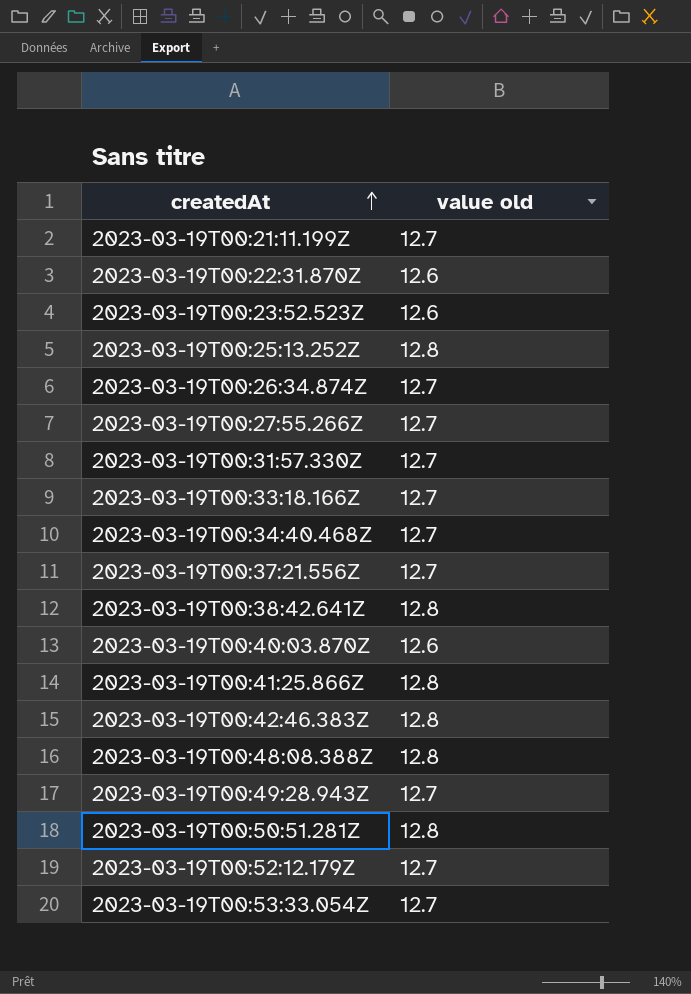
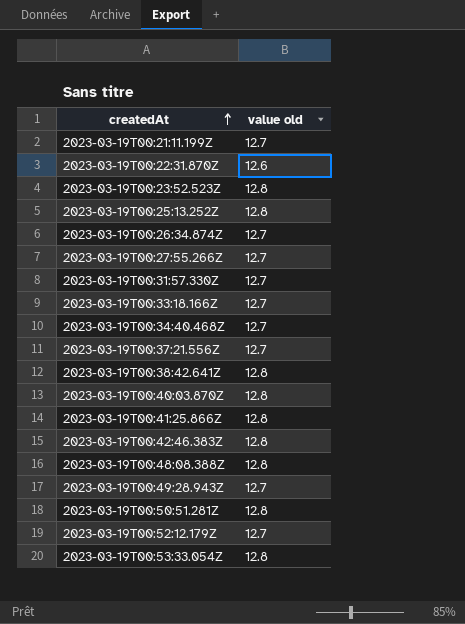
2023-03-19T00:23:52.523Z | value old: 12.6 -> 12.8
2023-03-19T00:40:03.870Z | value old: 12.6 -> 12.8
2023-03-19T00:53:33.054Z | value old: 12.7 -> 12.8

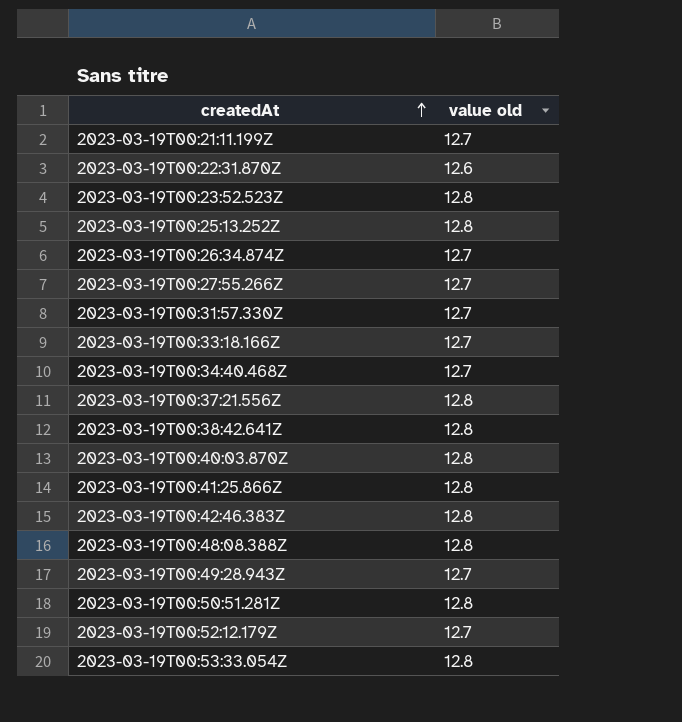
2023-03-19T00:37:21.556Z | value old: 12.7 -> 12.8

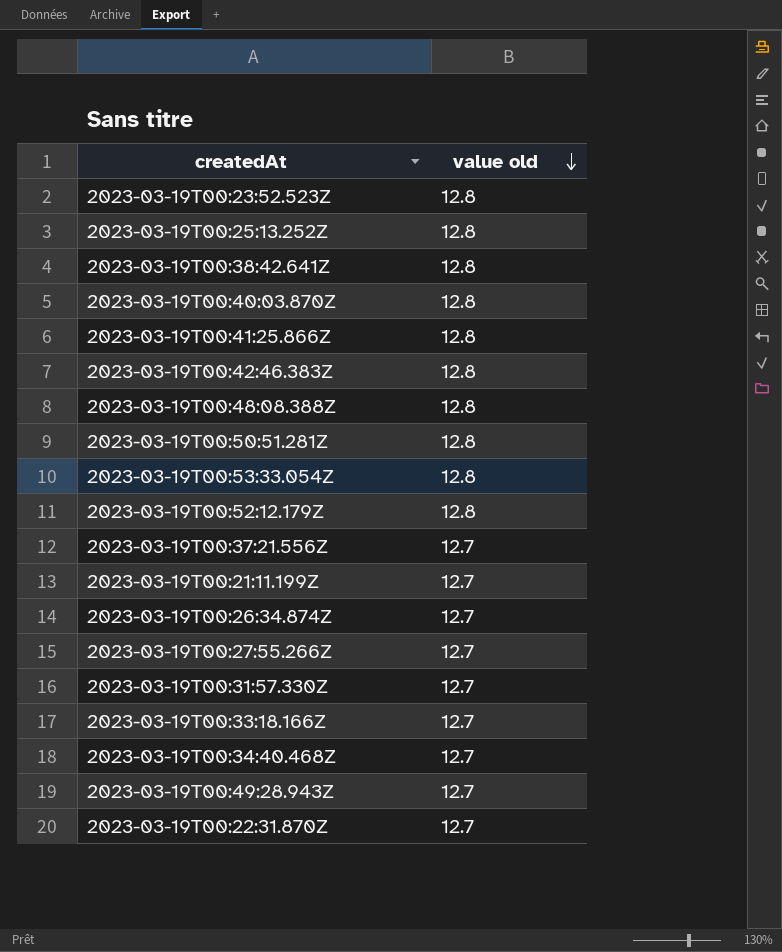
row order: createdAt ascending -> value old descending
2023-03-19T00:52:12.179Z | value old: 12.7 -> 12.8
2023-03-19T00:37:21.556Z | value old: 12.8 -> 12.7
2023-03-19T00:22:31.870Z | value old: 12.6 -> 12.7

